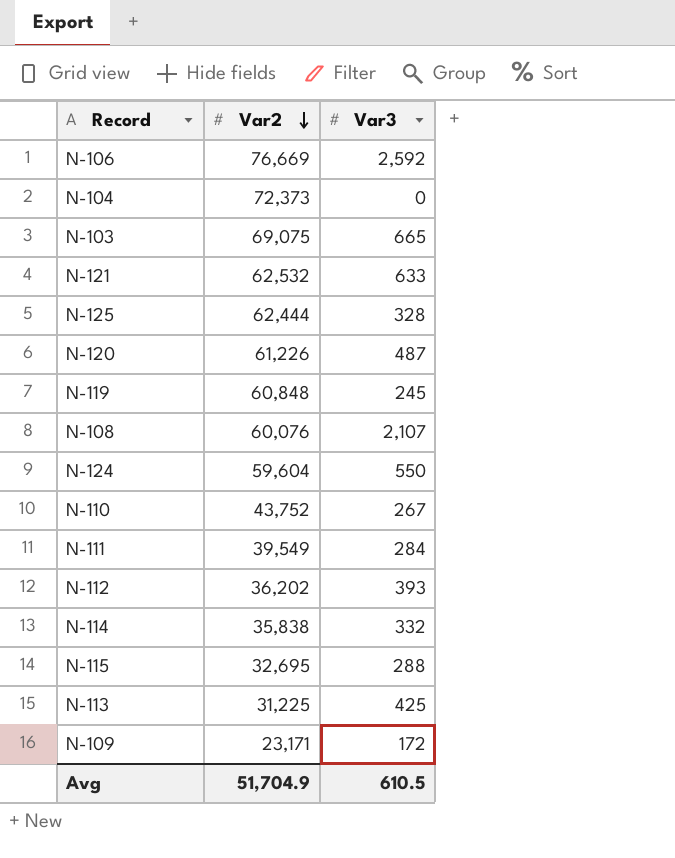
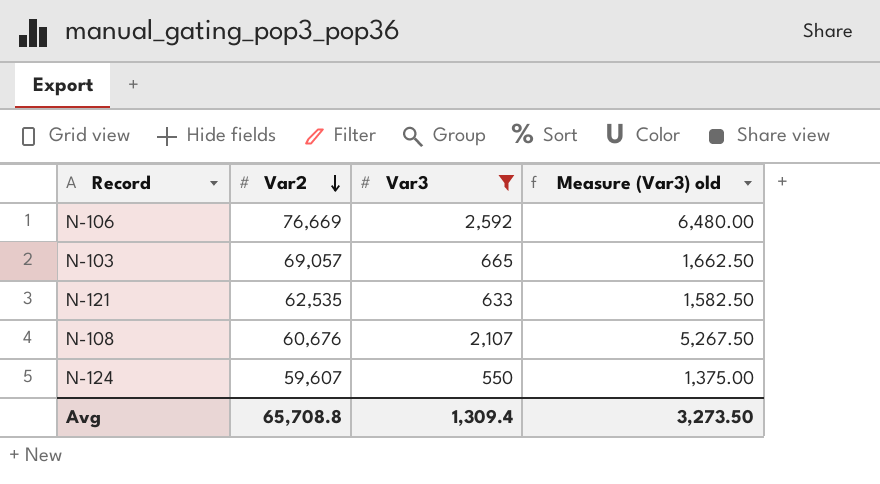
filter: none -> Var3 >= 550
column Measure (Var3) old | formula: none -> [Var3] * 2.5
N-103 | Var2: 69,075 -> 69,057
N-121 | Var2: 62,532 -> 62,535
N-108 | Var2: 60,076 -> 60,676
N-124 | Var2: 59,604 -> 59,607
Avg | Var2: 51,704.9 -> 65,708.8
Avg | Var3: 610.5 -> 1,309.4

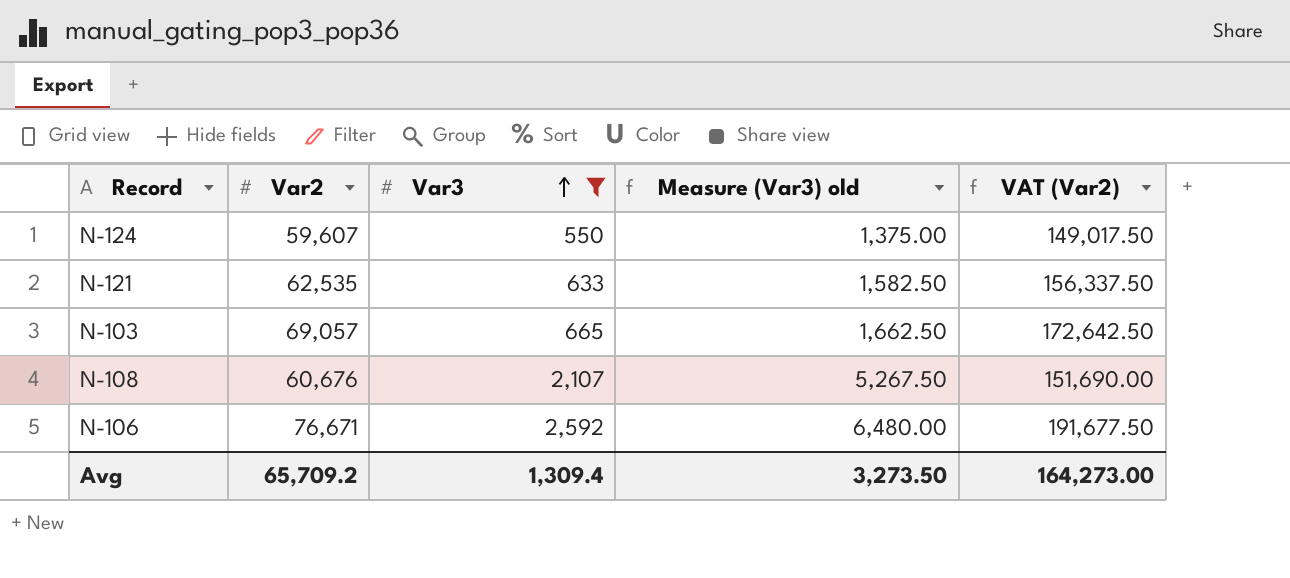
row order: Var2 descending -> Var3 ascending
column VAT (Var2) | formula: none -> [Var2] * 2.5
N-106 | Var2: 76,669 -> 76,671
Avg | Var2: 65,708.8 -> 65,709.2

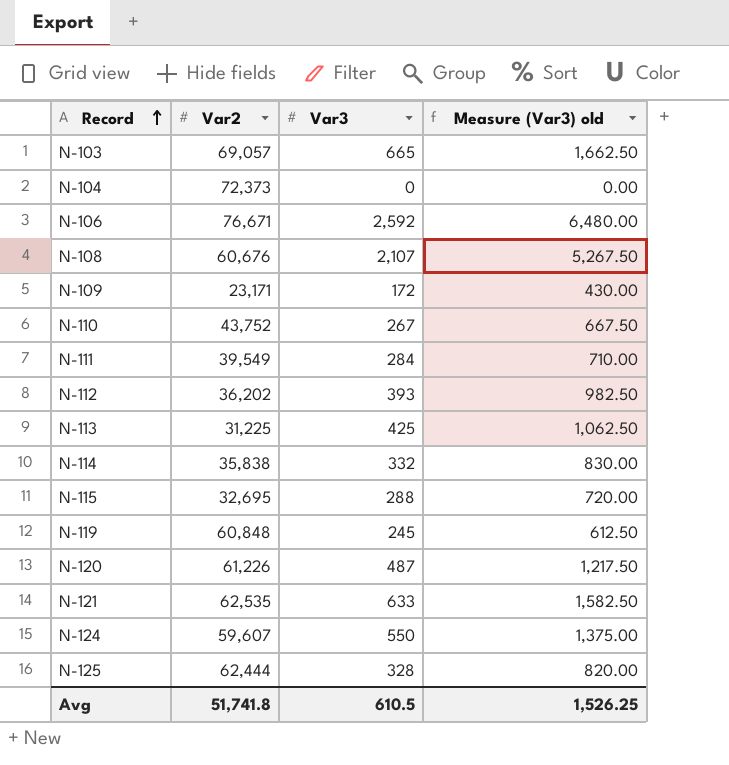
filter: Var3 >= 550 -> none
row order: Var3 ascending -> Record ascending
column VAT (Var2) | formula: [Var2] * 2.5 -> none
Avg | Var2: 65,709.2 -> 51,741.8
Avg | Var3: 1,309.4 -> 610.5
Avg | Measure (Var3) old: 3,273.50 -> 1,526.25

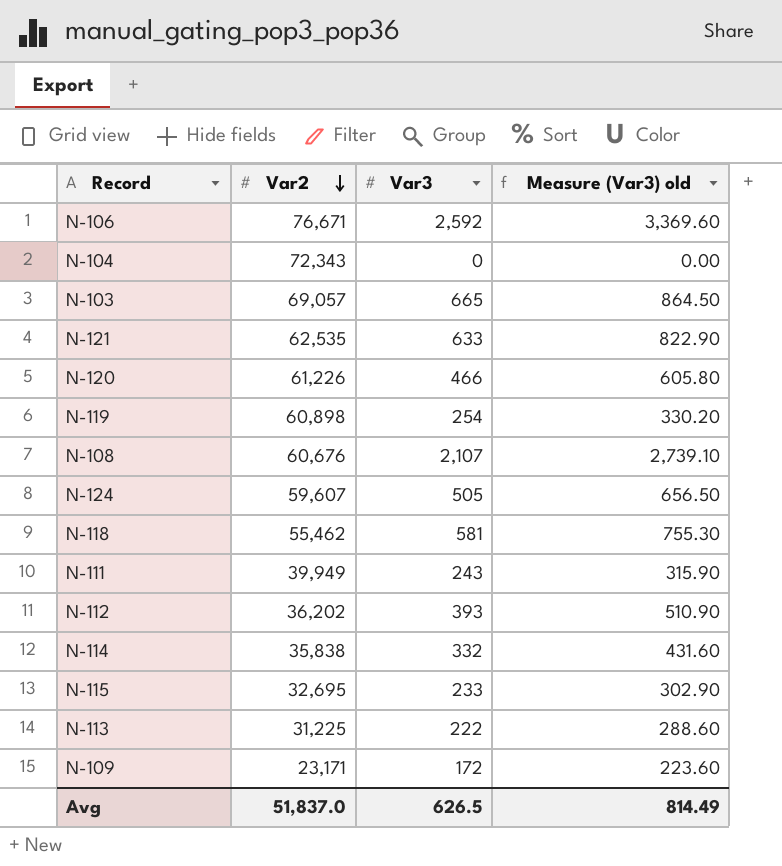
row order: Record ascending -> Var2 descending
column Measure (Var3) old | formula: [Var3] * 2.5 -> [Var3] * 1.3
row N-110: 43,752 | 267 | 667.50 -> none
row N-125: 62,444 | 328 | 820.00 -> none
N-104 | Var2: 72,373 -> 72,343
N-120 | Var3: 487 -> 466
N-119 | Var2: 60,848 -> 60,898
N-119 | Var3: 245 -> 254
N-124 | Var3: 550 -> 505
row N-118: none -> 55,462 | 581 | 755.30
N-111 | Var2: 39,549 -> 39,949
N-111 | Var3: 284 -> 243
N-115 | Var3: 288 -> 233
N-113 | Var3: 425 -> 222
Avg | Var2: 51,741.8 -> 51,837.0
Avg | Var3: 610.5 -> 626.5
Avg | Measure (Var3) old: 1,526.25 -> 814.49

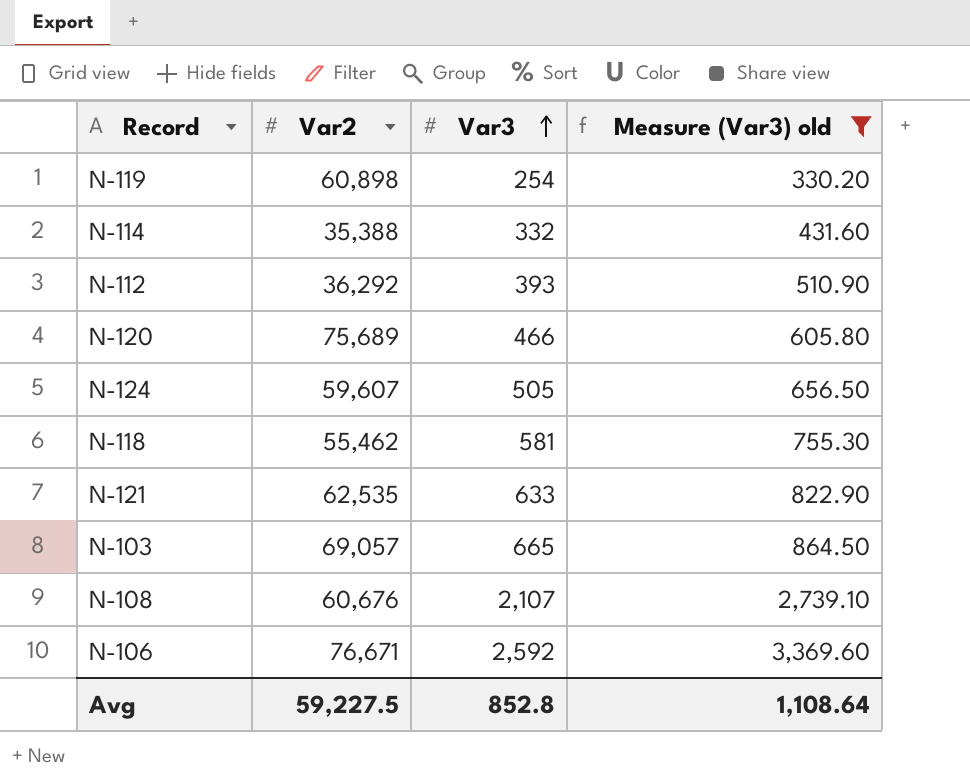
filter: none -> Measure (Var3) old >= 330.20
row order: Var2 descending -> Var3 ascending
N-114 | Var2: 35,838 -> 35,388
N-112 | Var2: 36,202 -> 36,292
N-120 | Var2: 61,226 -> 75,689
Avg | Var2: 51,837.0 -> 59,227.5
Avg | Var3: 626.5 -> 852.8
Avg | Measure (Var3) old: 814.49 -> 1,108.64

